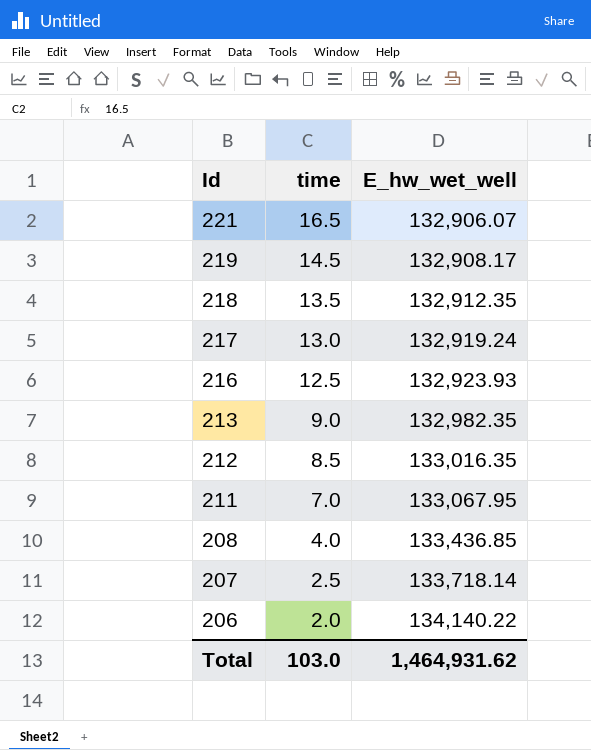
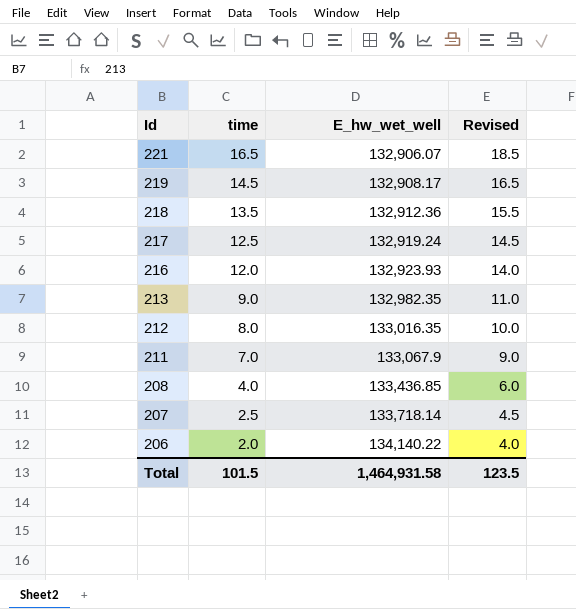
column Revised | formula: none -> [time] + 2
218 | E_hw_wet_well: 132,912.35 -> 132,912.36
217 | time: 13.0 -> 12.5
216 | time: 12.5 -> 12.0
212 | time: 8.5 -> 8.0
211 | E_hw_wet_well: 133,067.95 -> 133,067.9
Total | time: 103.0 -> 101.5
Total | E_hw_wet_well: 1,464,931.62 -> 1,464,931.58

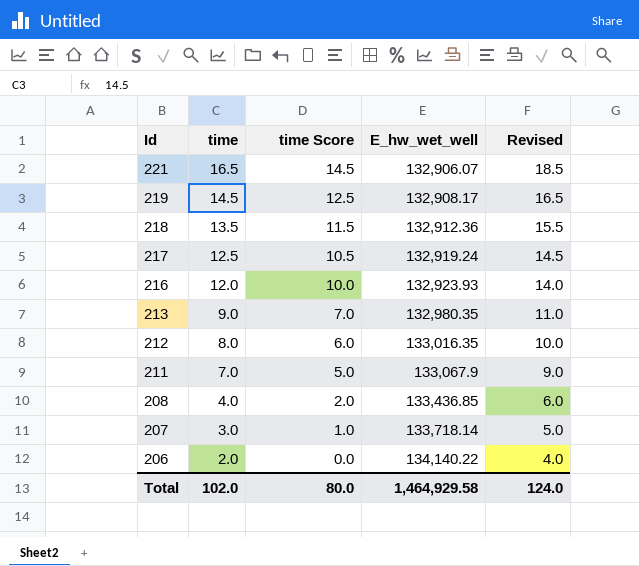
column time Score | formula: none -> [time] - 2
213 | E_hw_wet_well: 132,982.35 -> 132,980.35
207 | time: 2.5 -> 3.0
207 | Revised: 4.5 -> 5.0
Total | time: 101.5 -> 102.0
Total | E_hw_wet_well: 1,464,931.58 -> 1,464,929.58
Total | Revised: 123.5 -> 124.0

